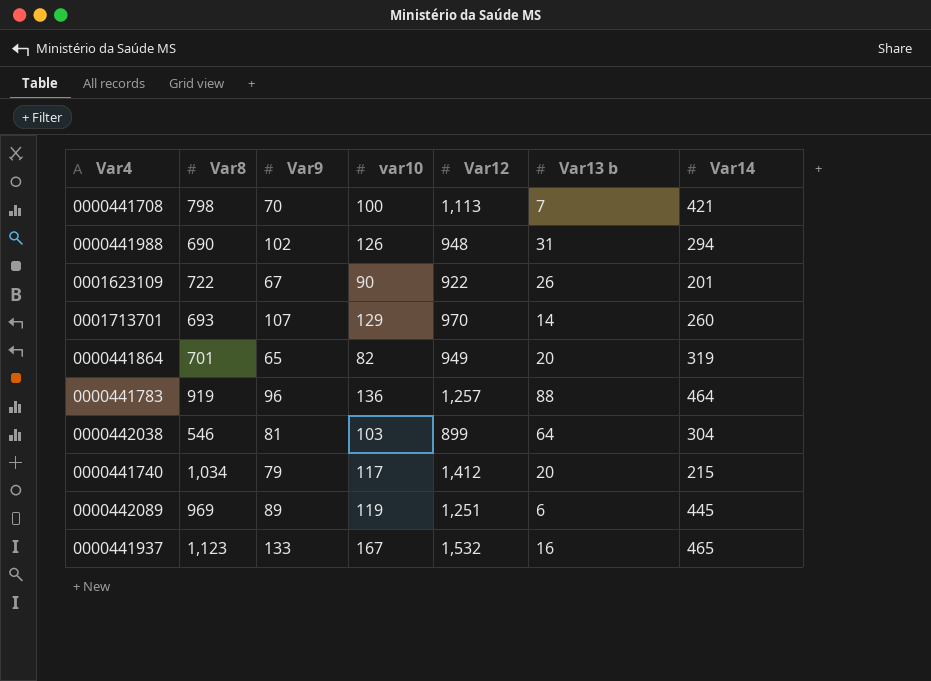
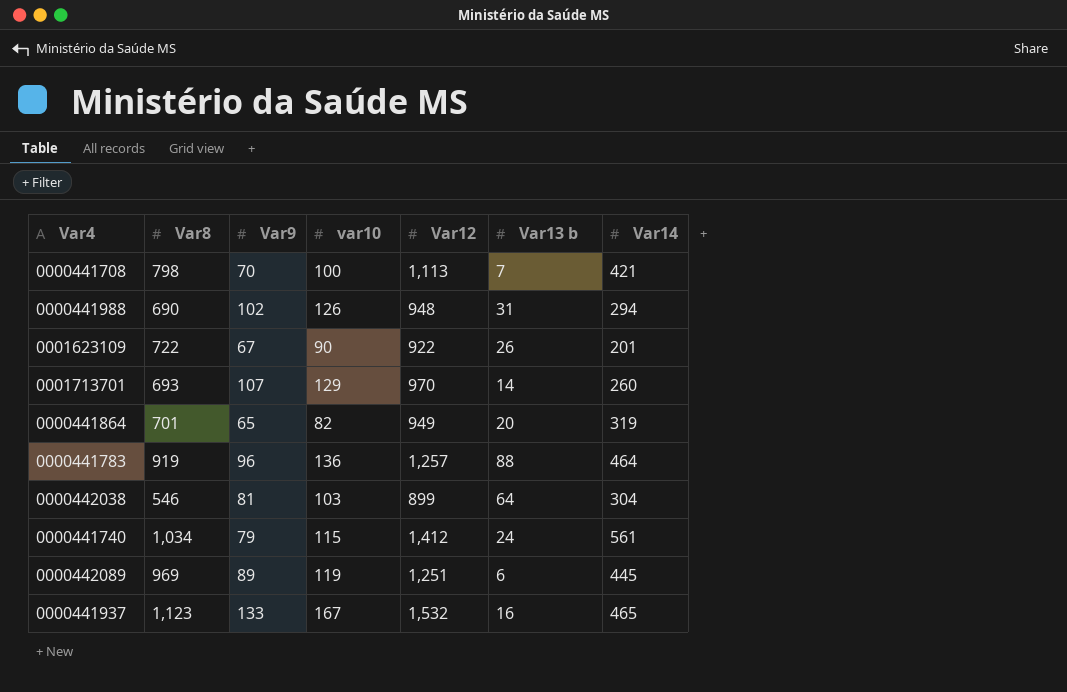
0000441740 | var10: 117 -> 115
0000441740 | Var13 b: 20 -> 24
0000441740 | Var14: 215 -> 561

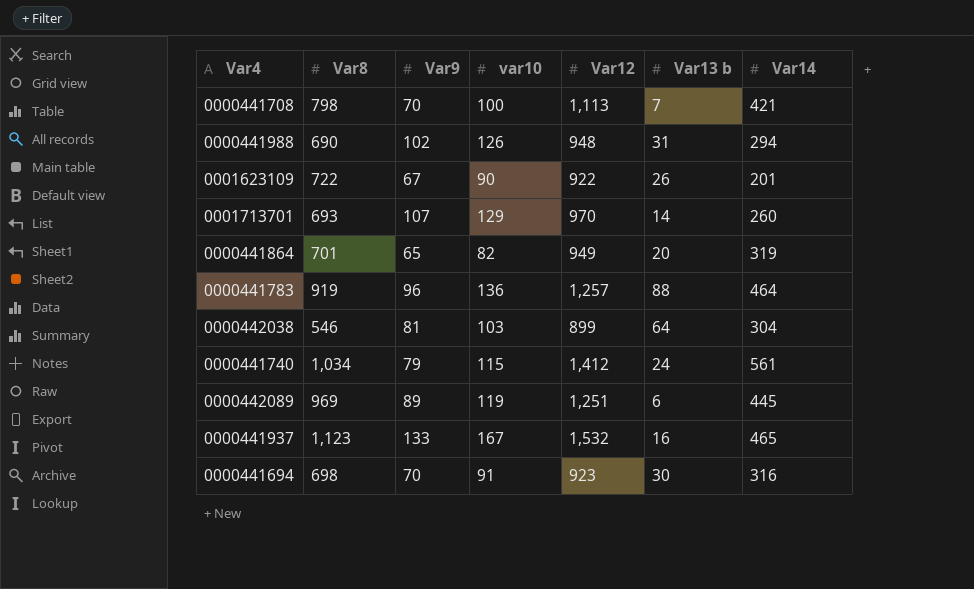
row 0000441694: none -> 698 | 70 | 91 | 923 | 30 | 316

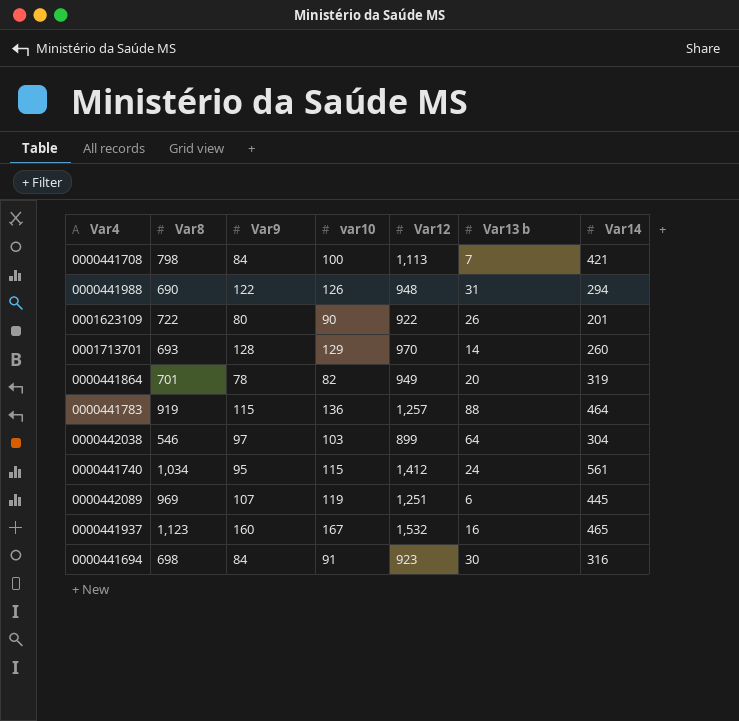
0000441708 | Var9: 70 -> 84
0000441988 | Var9: 102 -> 122
0001623109 | Var9: 67 -> 80
0001713701 | Var9: 107 -> 128
0000441864 | Var9: 65 -> 78
0000441783 | Var9: 96 -> 115
0000442038 | Var9: 81 -> 97
0000441740 | Var9: 79 -> 95
0000442089 | Var9: 89 -> 107
0000441937 | Var9: 133 -> 160
0000441694 | Var9: 70 -> 84

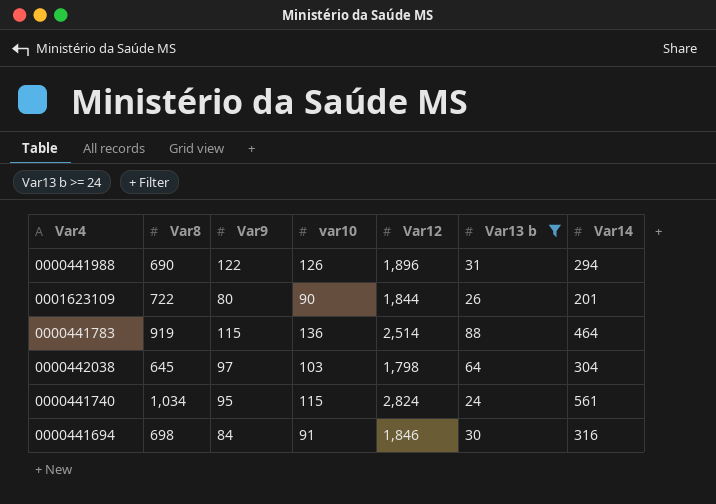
filter: none -> Var13 b >= 24
0000441988 | Var12: 948 -> 1,896
0001623109 | Var12: 922 -> 1,844
0000441783 | Var12: 1,257 -> 2,514
0000442038 | Var8: 546 -> 645
0000442038 | Var12: 899 -> 1,798
0000441740 | Var12: 1,412 -> 2,824
0000441694 | Var12: 923 -> 1,846

